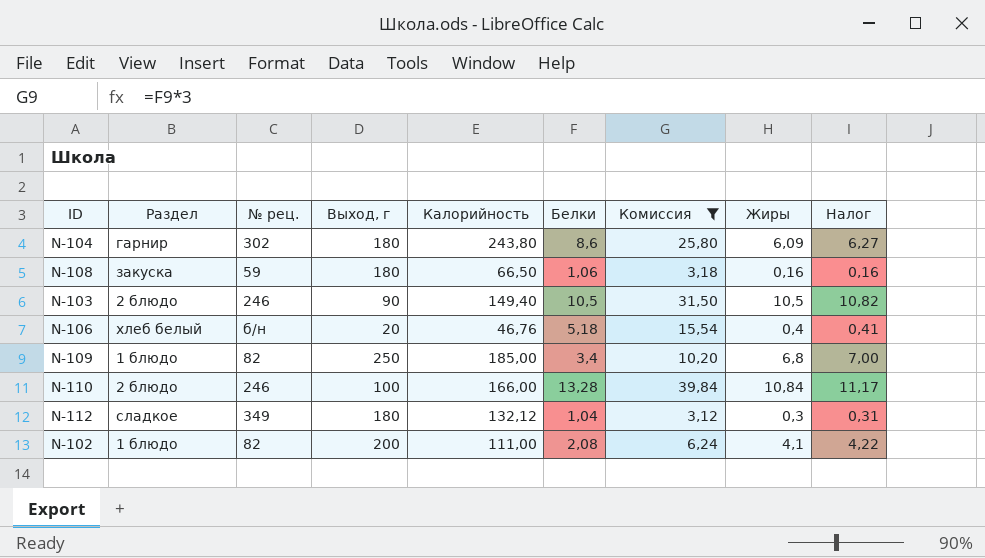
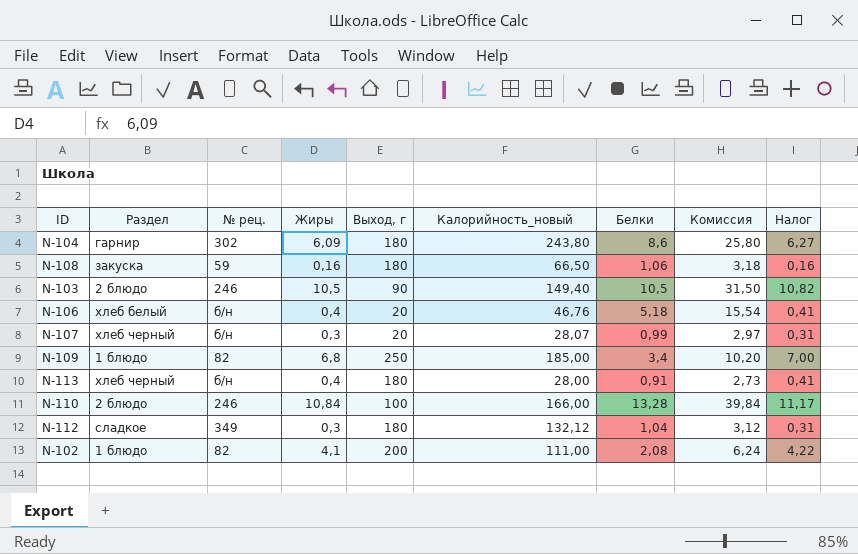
filter: Комиссия >= 3,12 -> none
column Жиры | position: 8 -> 4
column name: Калорийность -> Калорийность_новый

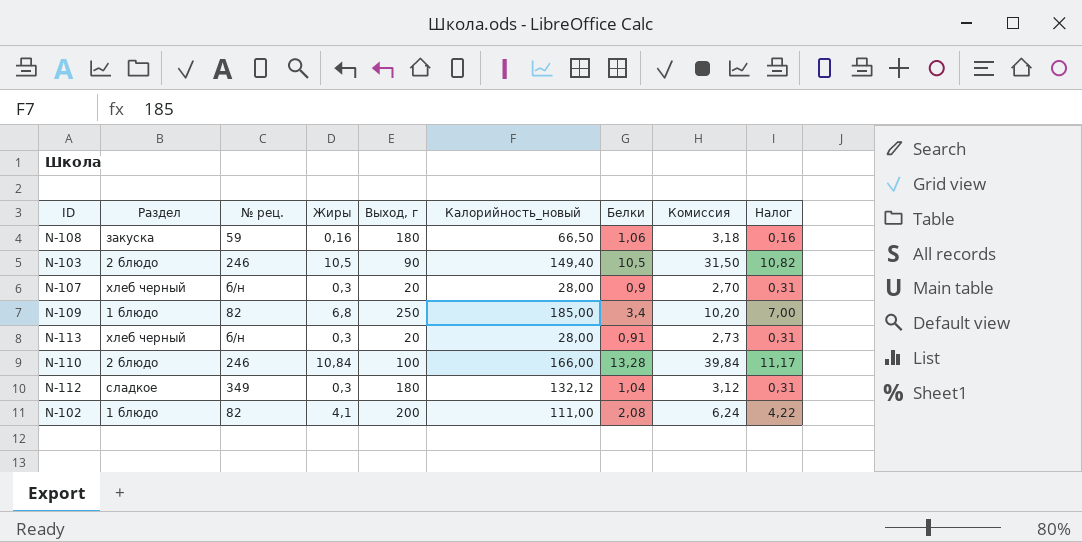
row N-104: гарнир | 302 | 6,09 | 180 | 243,80 | 8,6 | 25,80 | 6,27 -> none
row N-106: хлеб белый | б/н | 0,4 | 20 | 46,76 | 5,18 | 15,54 | 0,41 -> none
N-107 | Калорийность_новый: 28,07 -> 28,00
N-107 | Белки: 0,99 -> 0,9
N-107 | Комиссия: 2,97 -> 2,70
N-113 | Жиры: 0,4 -> 0,3
N-113 | Выход, г: 180 -> 20
N-113 | Налог: 0,41 -> 0,31

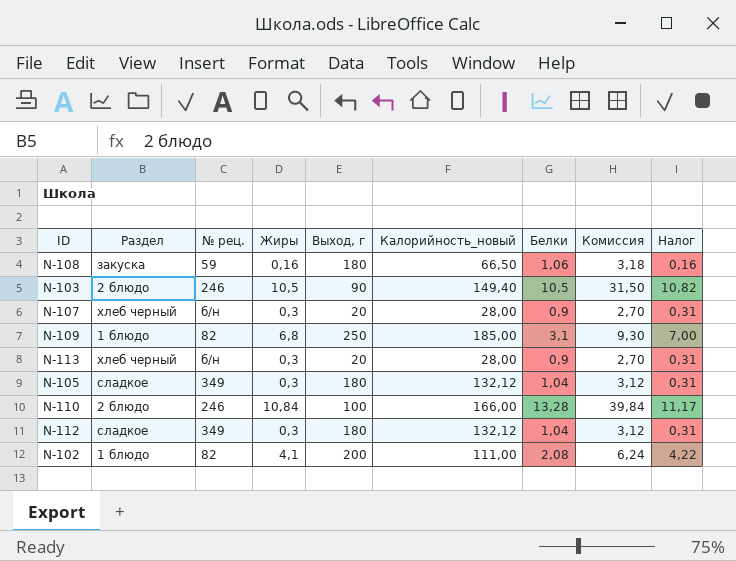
N-109 | Белки: 3,4 -> 3,1
N-109 | Комиссия: 10,20 -> 9,30
N-113 | Белки: 0,91 -> 0,9
N-113 | Комиссия: 2,73 -> 2,70
row N-105: none -> сладкое | 349 | 0,3 | 180 | 132,12 | 1,04 | 3,12 | 0,31

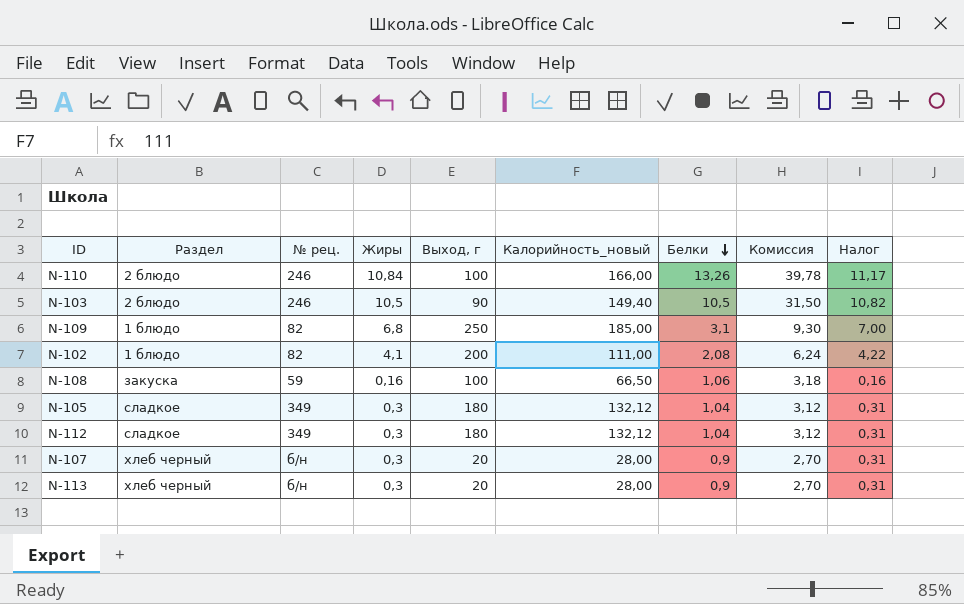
row order: none -> Белки descending
N-110 | Белки: 13,28 -> 13,26
N-110 | Комиссия: 39,84 -> 39,78
N-108 | Выход, г: 180 -> 100

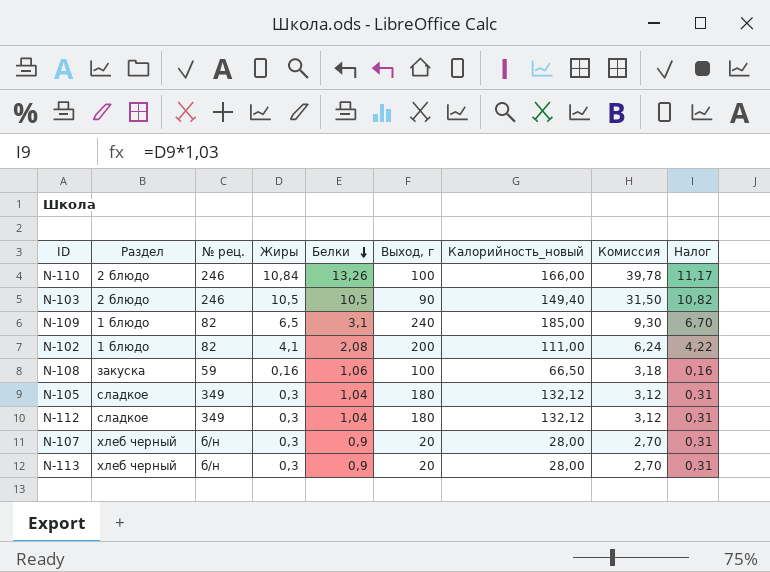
column Белки | position: 7 -> 5
N-109 | Жиры: 6,8 -> 6,5
N-109 | Выход, г: 250 -> 240
N-109 | Налог: 7,00 -> 6,70

